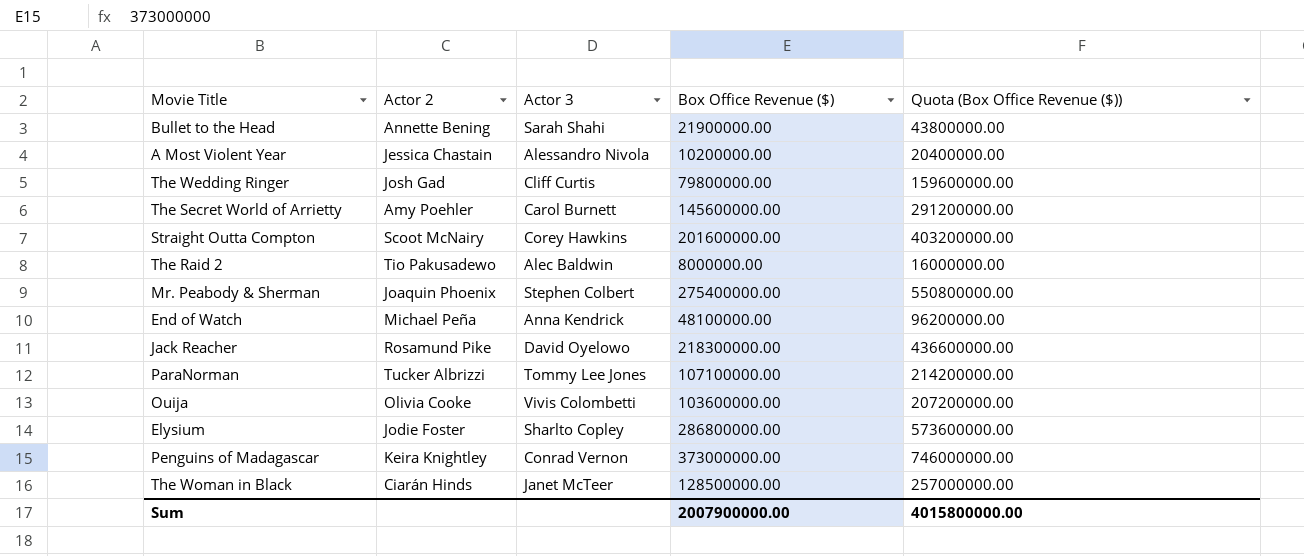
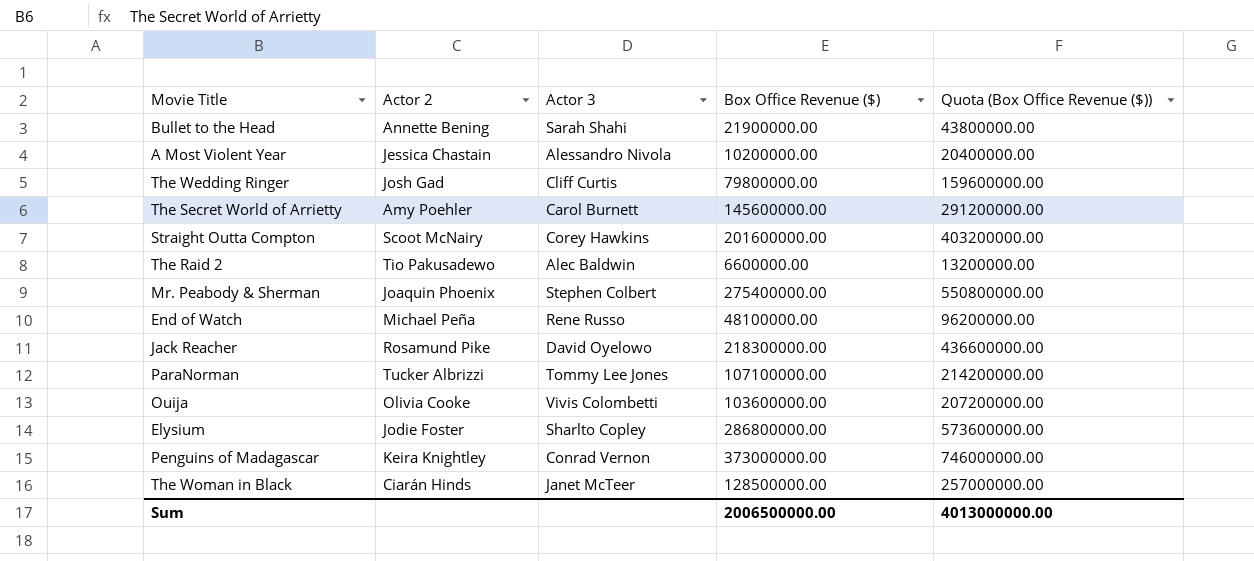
The Raid 2 | Box Office Revenue ($): 8000000.00 -> 6600000.00
The Raid 2 | Quota (Box Office Revenue ($)): 16000000.00 -> 13200000.00
End of Watch | Actor 3: Anna Kendrick -> Rene Russo
Sum | Box Office Revenue ($): 2007900000.00 -> 2006500000.00
Sum | Quota (Box Office Revenue ($)): 4015800000.00 -> 4013000000.00

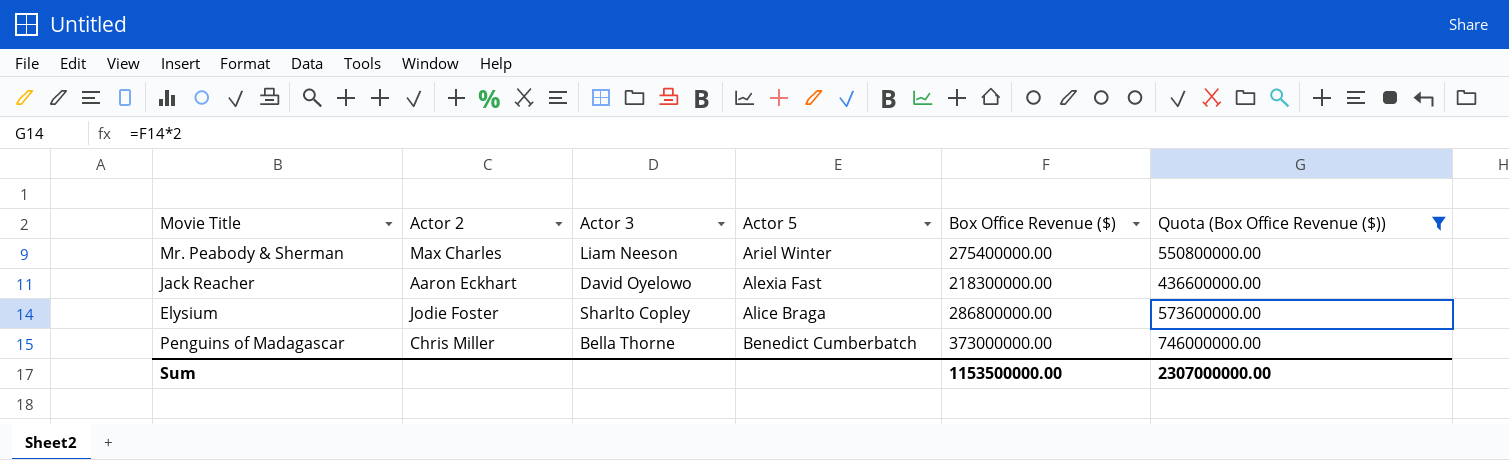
filter: none -> Quota (Box Office Revenue ($)) >= 436600000.00
column Actor 5 | position: none -> 4
Mr. Peabody & Sherman | Actor 2: Joaquin Phoenix -> Max Charles
Mr. Peabody & Sherman | Actor 3: Stephen Colbert -> Liam Neeson
Jack Reacher | Actor 2: Rosamund Pike -> Aaron Eckhart
Penguins of Madagascar | Actor 2: Keira Knightley -> Chris Miller
Penguins of Madagascar | Actor 3: Conrad Vernon -> Bella Thorne
Sum | Box Office Revenue ($): 2006500000.00 -> 1153500000.00
Sum | Quota (Box Office Revenue ($)): 4013000000.00 -> 2307000000.00

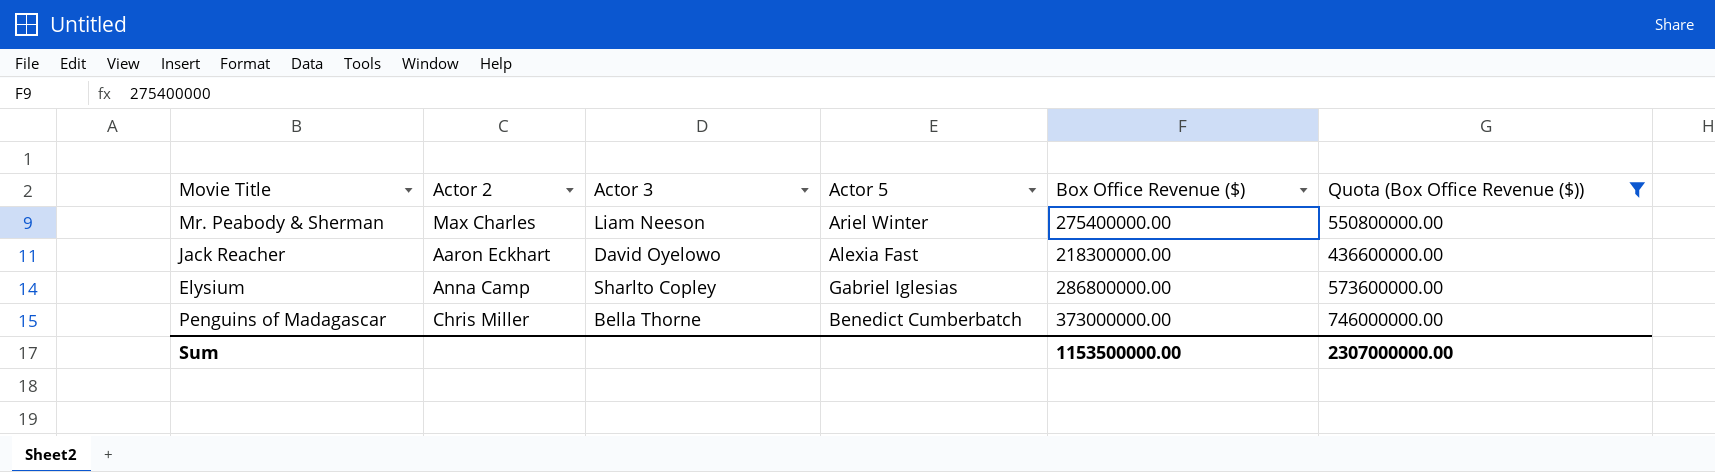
Elysium | Actor 2: Jodie Foster -> Anna Camp
Elysium | Actor 5: Alice Braga -> Gabriel Iglesias

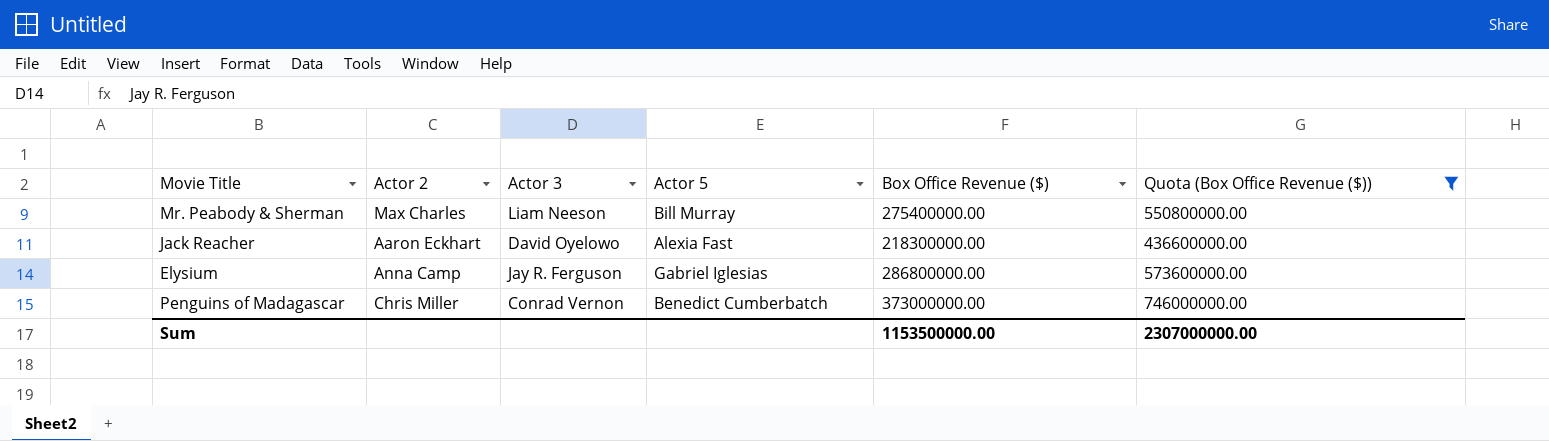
Mr. Peabody & Sherman | Actor 5: Ariel Winter -> Bill Murray
Elysium | Actor 3: Sharlto Copley -> Jay R. Ferguson
Penguins of Madagascar | Actor 3: Bella Thorne -> Conrad Vernon

